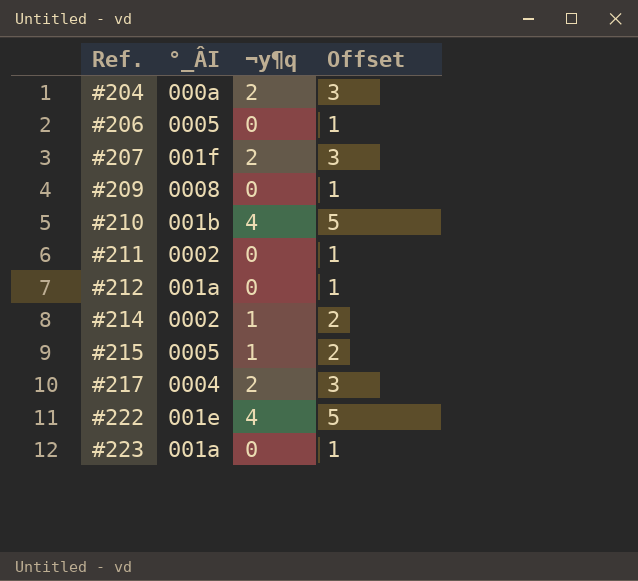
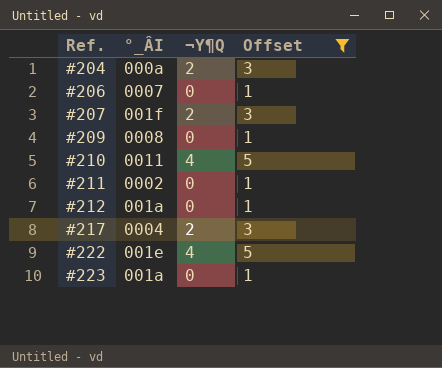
filter: none -> Offset != 2
column name: ¬y¶q -> ¬Y¶Q
#206 | °_ÂI: 0005 -> 0007
#210 | °_ÂI: 001b -> 0011

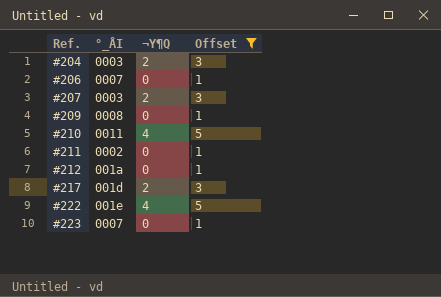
#204 | °_ÂI: 000a -> 0003
#207 | °_ÂI: 001f -> 0003
#217 | °_ÂI: 0004 -> 001d
#223 | °_ÂI: 001a -> 0007

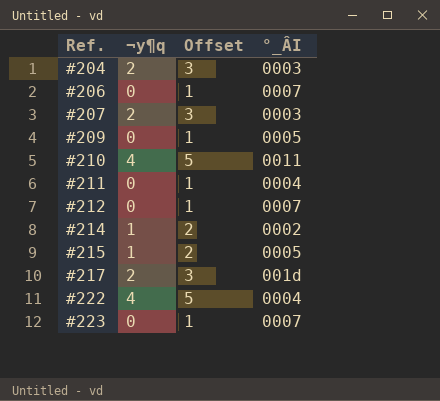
filter: Offset != 2 -> none
column name: ¬Y¶Q -> ¬y¶q
column °_ÂI | position: 2 -> 4
#209 | °_ÂI: 0008 -> 0005
#211 | °_ÂI: 0002 -> 0004
#212 | °_ÂI: 001a -> 0007
#222 | °_ÂI: 001e -> 0004

